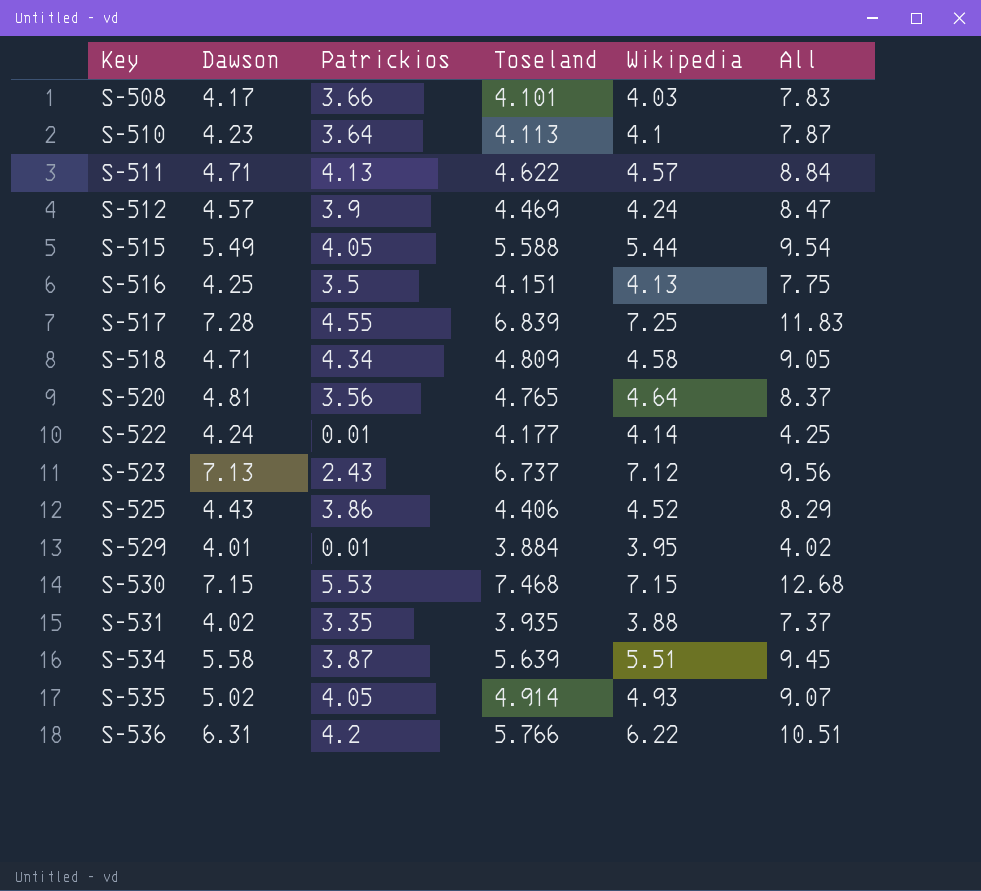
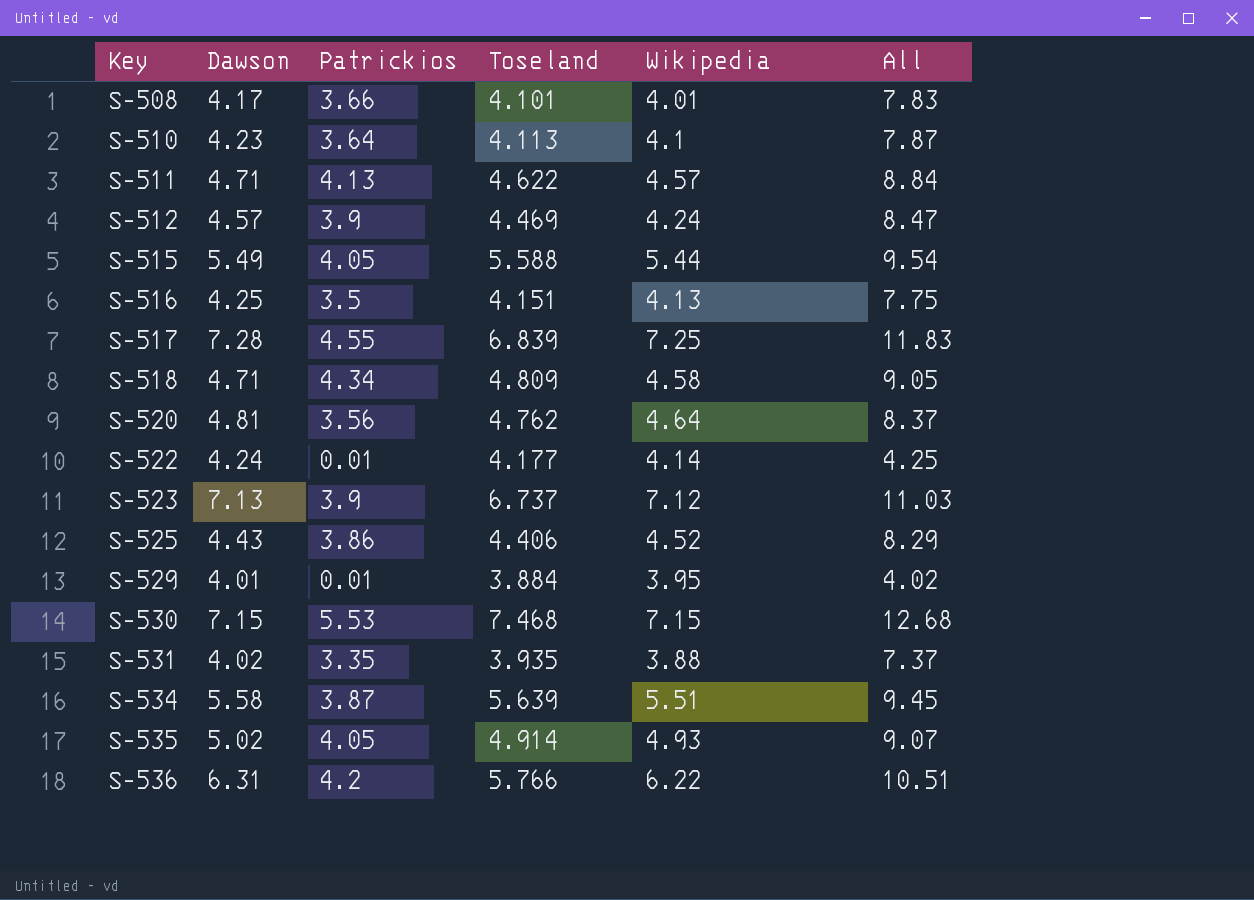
S-508 | Wikipedia: 4.03 -> 4.01
S-520 | Toseland: 4.765 -> 4.762
S-523 | Patrickios: 2.43 -> 3.9
S-523 | All: 9.56 -> 11.03

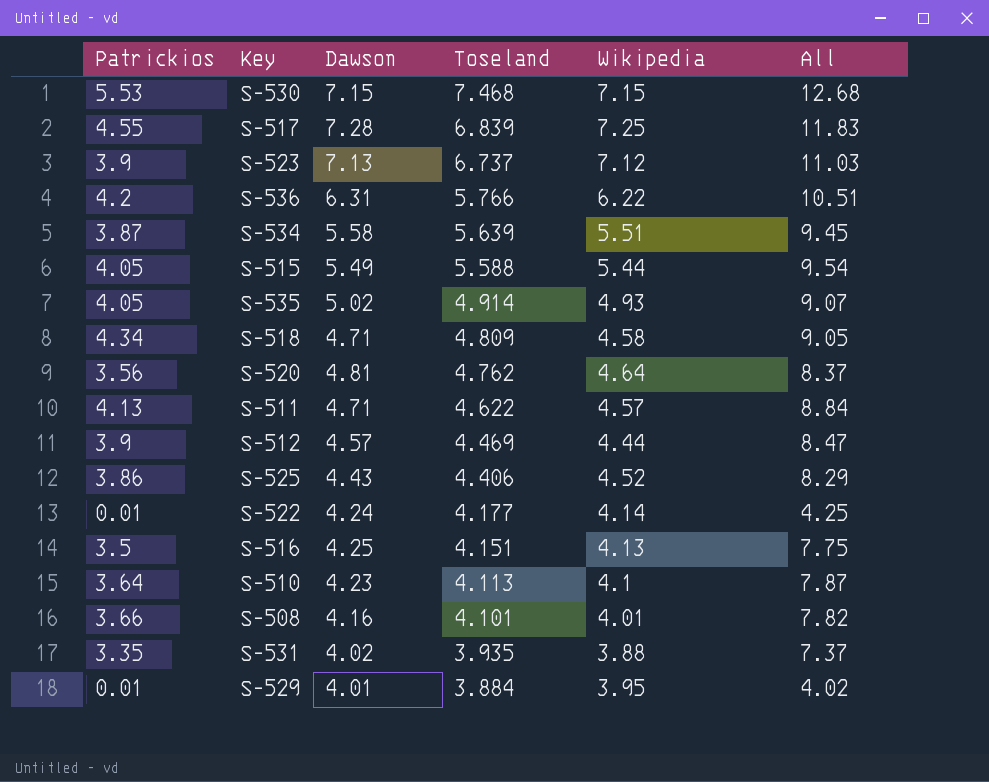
row order: Key ascending -> Toseland descending
column Patrickios | position: 3 -> 1
S-512 | Wikipedia: 4.24 -> 4.44
S-508 | Dawson: 4.17 -> 4.16
S-508 | All: 7.83 -> 7.82

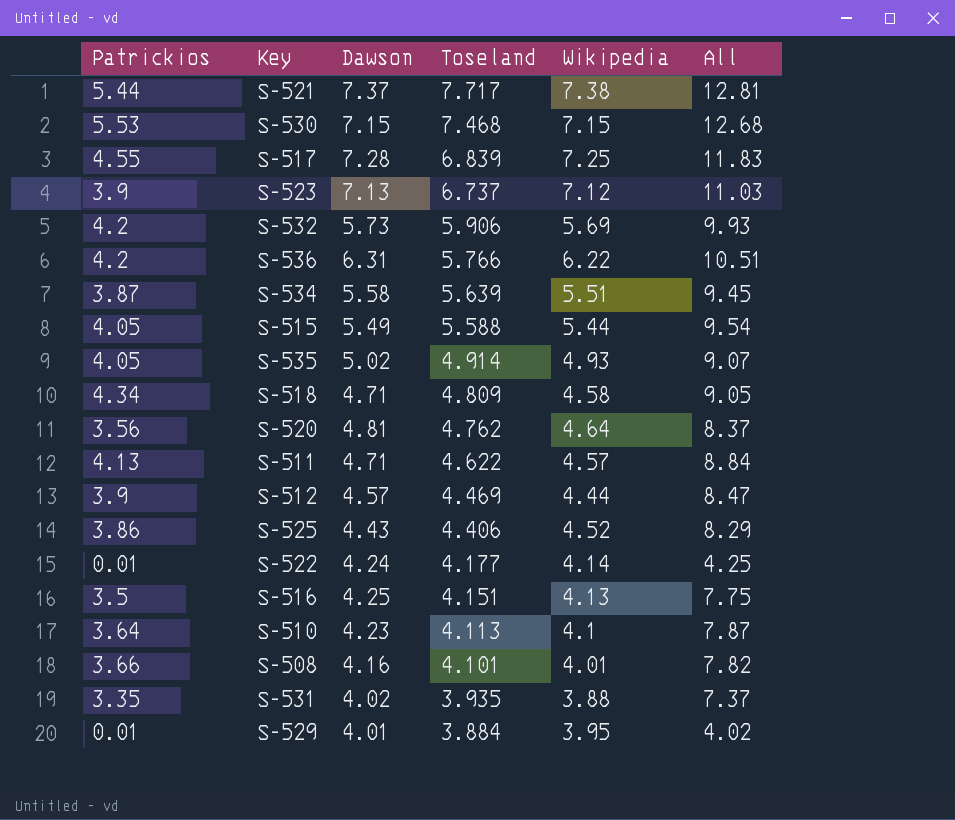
row S-521: none -> 5.44 | 7.37 | 7.717 | 7.38 | 12.81
row S-532: none -> 4.2 | 5.73 | 5.906 | 5.69 | 9.93

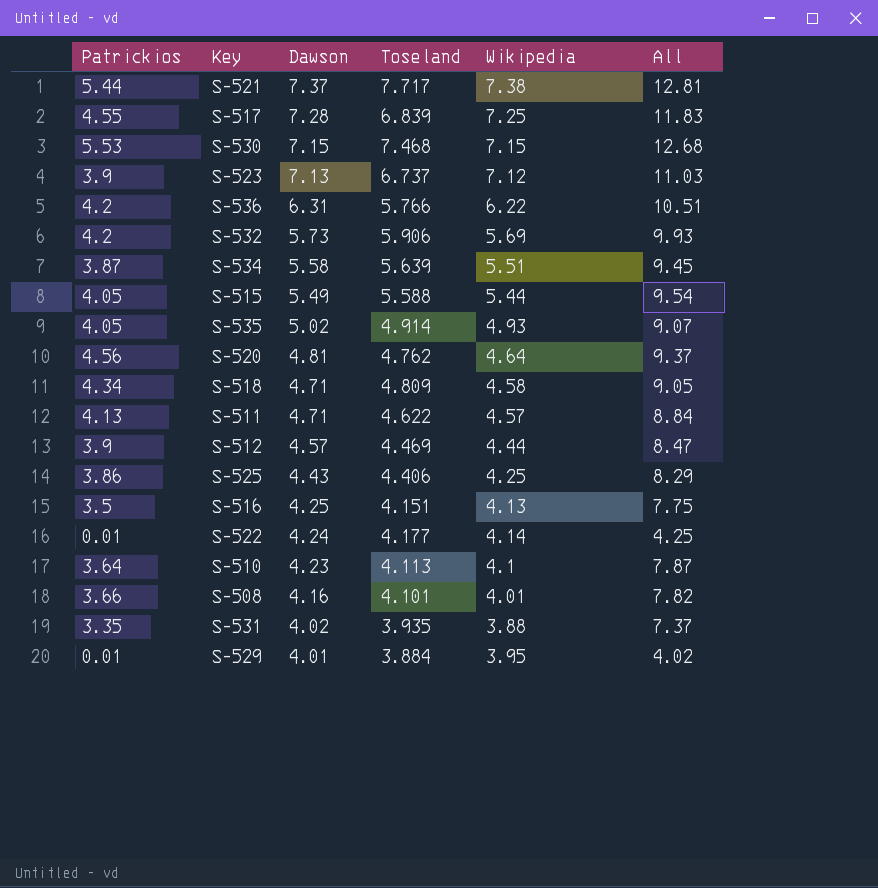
row order: Toseland descending -> Dawson descending
S-520 | Patrickios: 3.56 -> 4.56
S-520 | All: 8.37 -> 9.37
S-525 | Wikipedia: 4.52 -> 4.25

